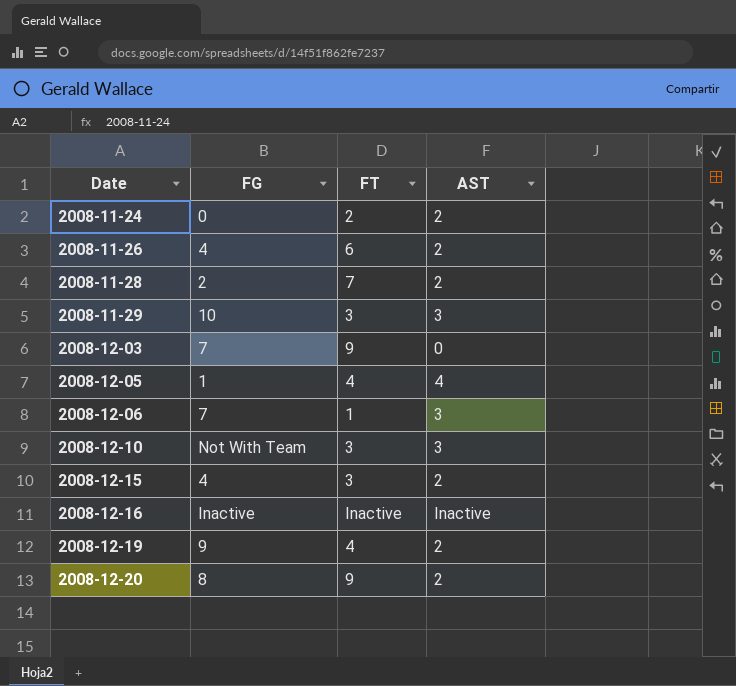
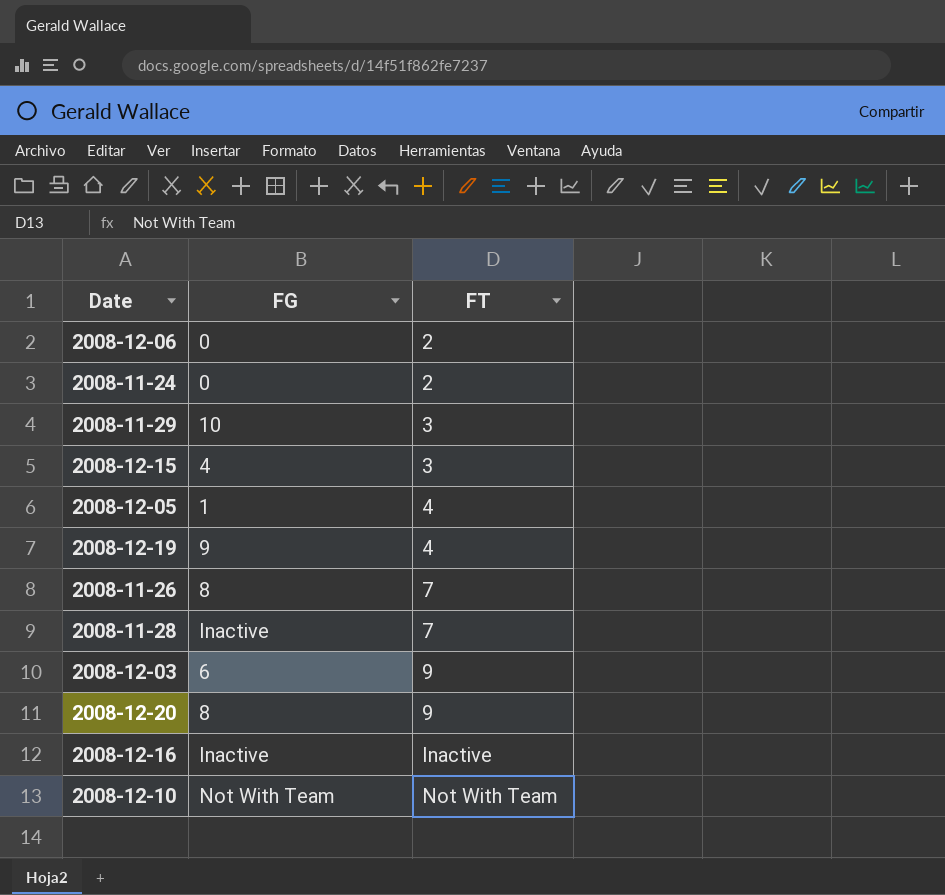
row order: Date ascending -> FT ascending
column AST | position: 4 -> none
2008-12-06 | FG: 7 -> 0
2008-12-06 | FT: 1 -> 2
2008-11-26 | FG: 4 -> 8
2008-11-26 | FT: 6 -> 7
2008-11-28 | FG: 2 -> Inactive
2008-12-03 | FG: 7 -> 6
2008-12-10 | FT: 3 -> Not With Team

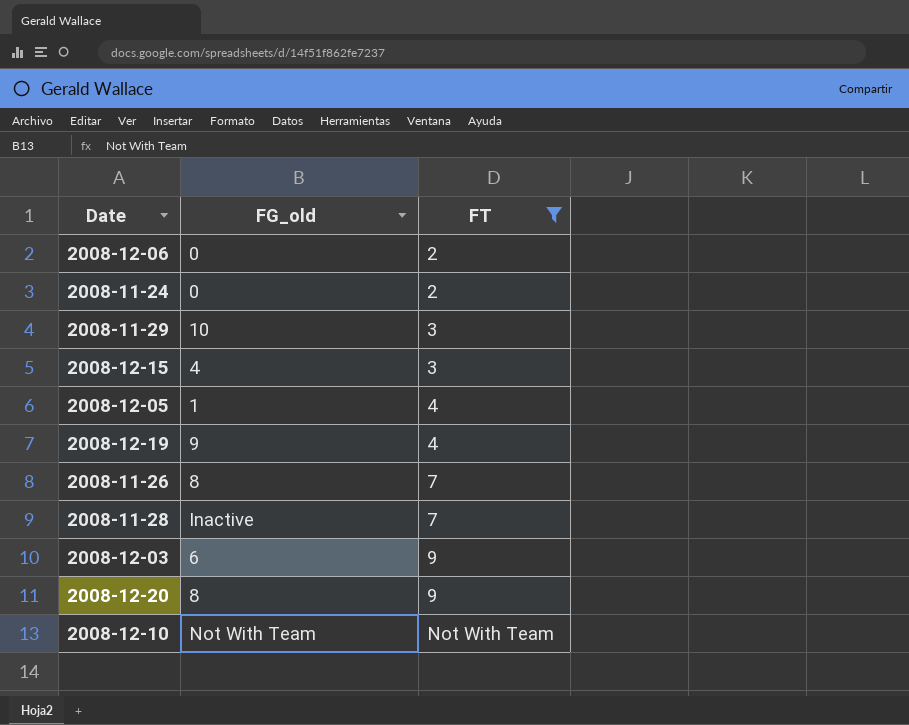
filter: none -> FT != Inactive
column name: FG -> FG_old

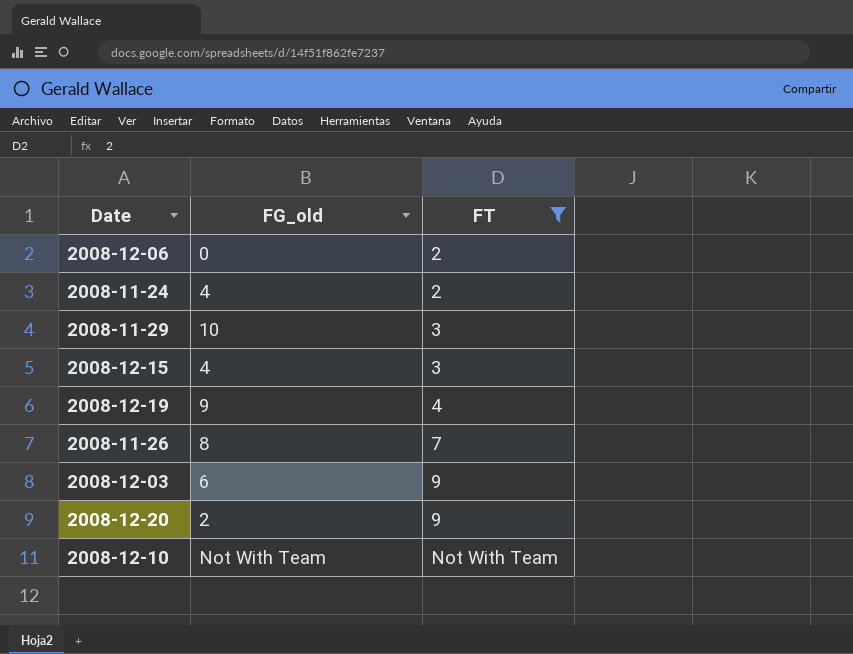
row 2008-12-05: 1 | 4 -> none
row 2008-11-28: Inactive | 7 -> none
2008-11-24 | FG_old: 0 -> 4
2008-12-20 | FG_old: 8 -> 2

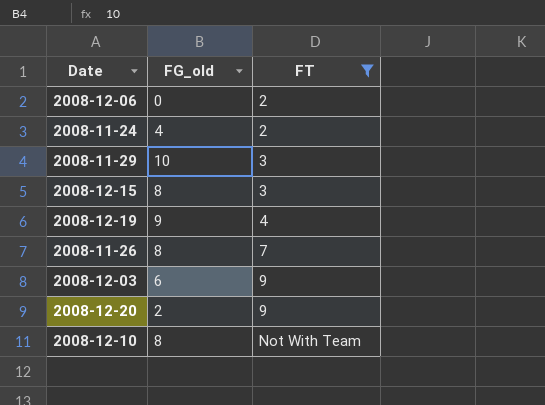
2008-12-15 | FG_old: 4 -> 8
2008-12-10 | FG_old: Not With Team -> 8

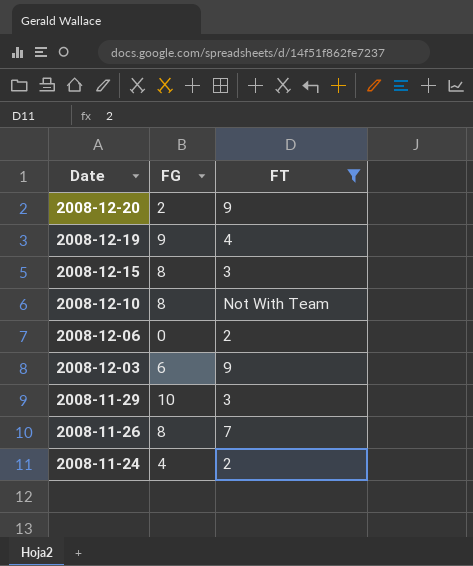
row order: FT ascending -> Date descending
column name: FG_old -> FG

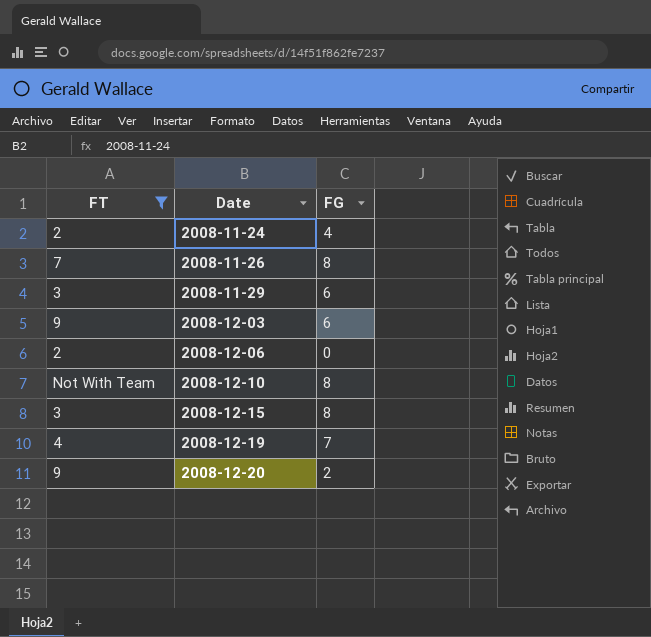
row order: Date descending -> Date ascending
column FT | position: 3 -> 1
2008-11-29 | FG: 10 -> 6
2008-12-19 | FG: 9 -> 7

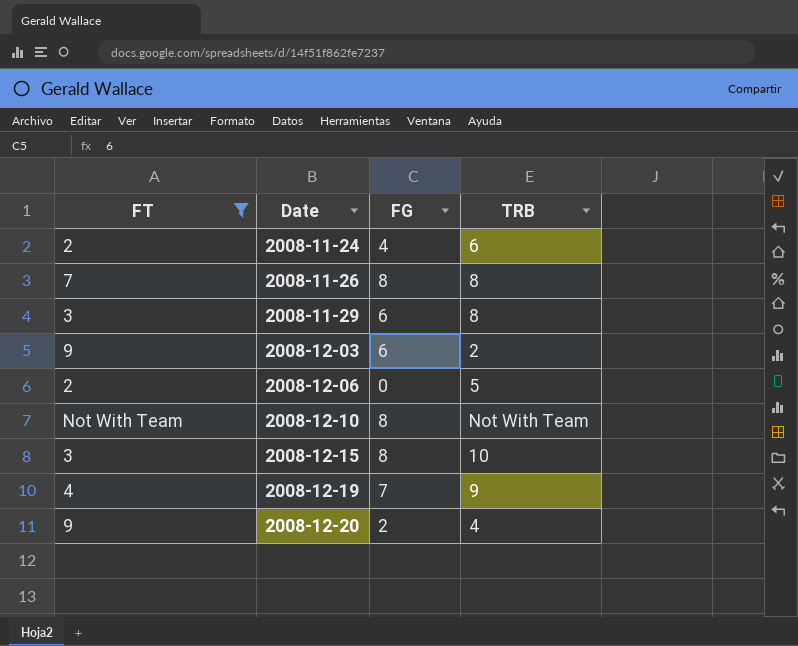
column TRB | position: none -> 4

